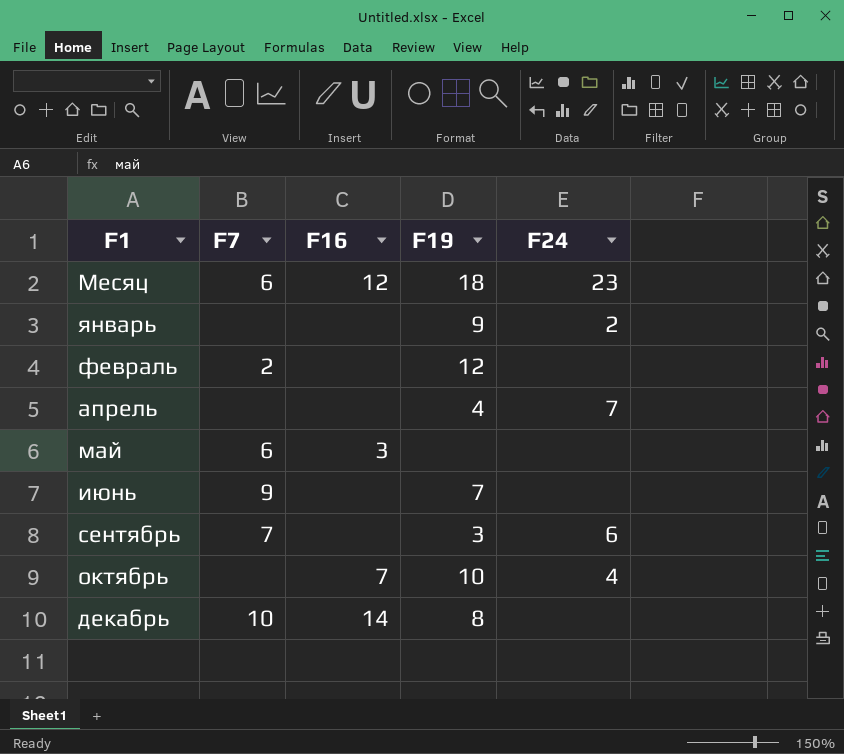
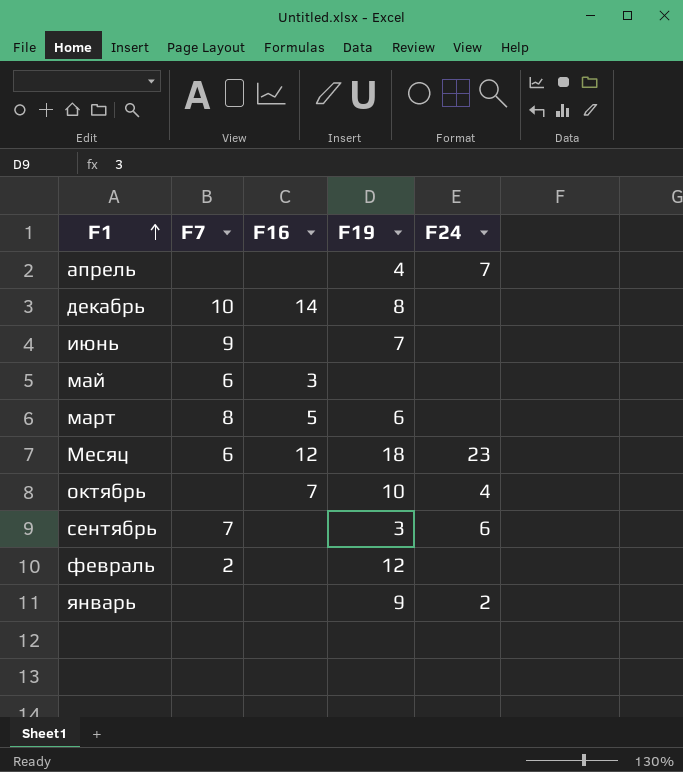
row order: none -> F1 ascending
row март: none -> 8 | 5 | 6 | none

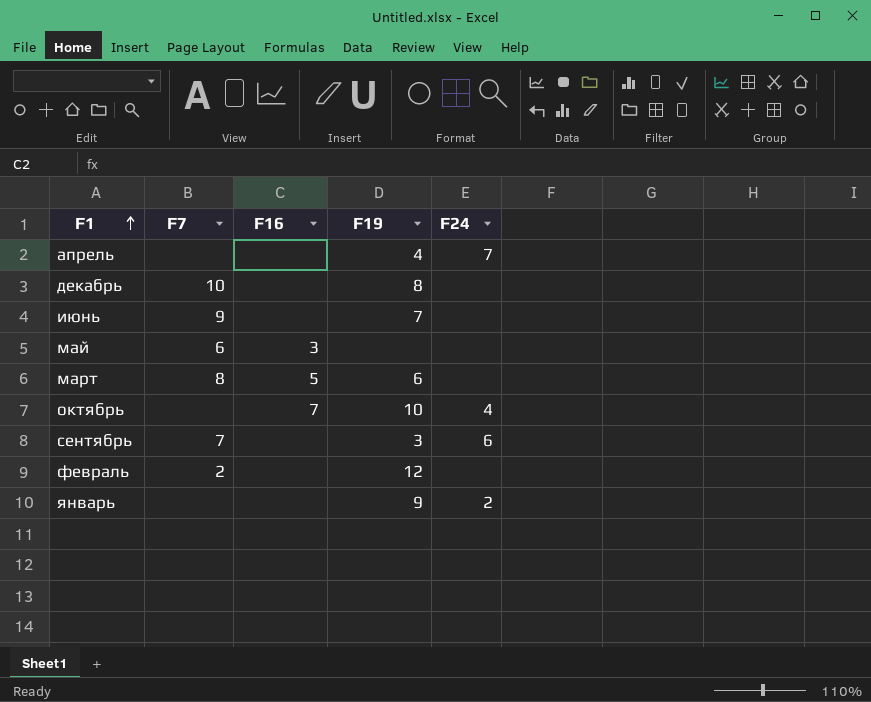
row Месяц: 6 | 12 | 18 | 23 -> none
декабрь | F16: 14 -> none

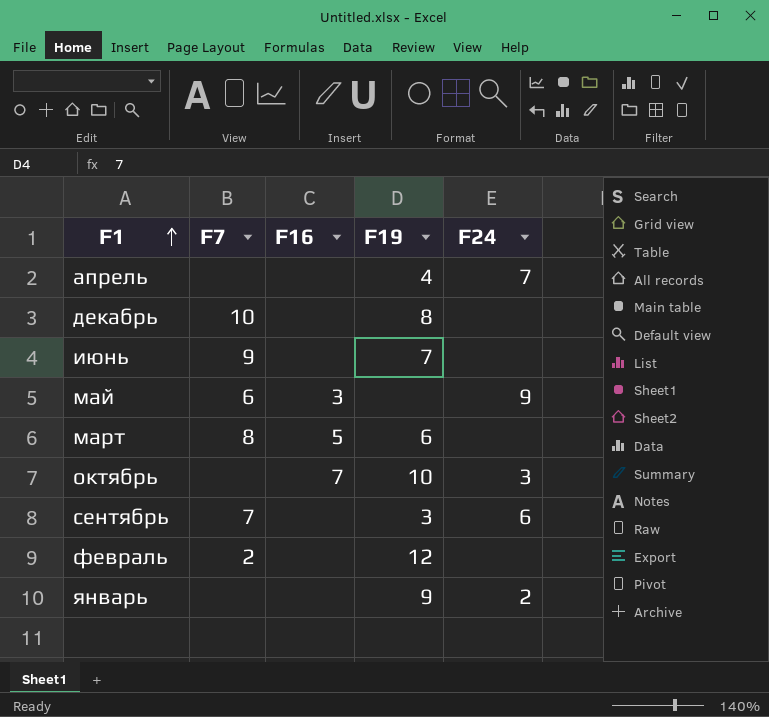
май | F24: none -> 9
октябрь | F24: 4 -> 3

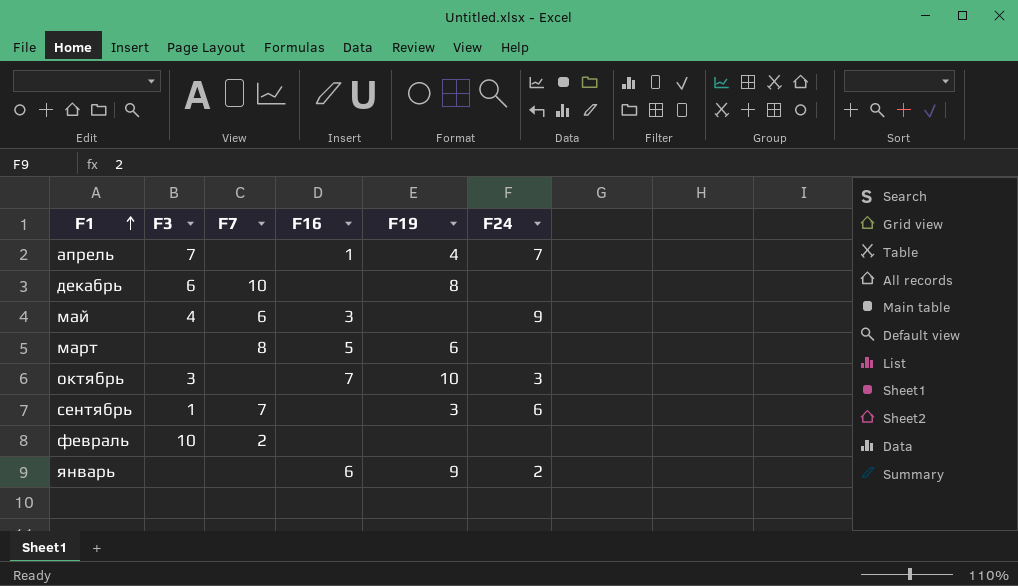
column F3 | position: none -> 2
row июнь: 9 | none | 7 | none -> none
апрель | F16: none -> 1
февраль | F19: 12 -> none
январь | F16: none -> 6

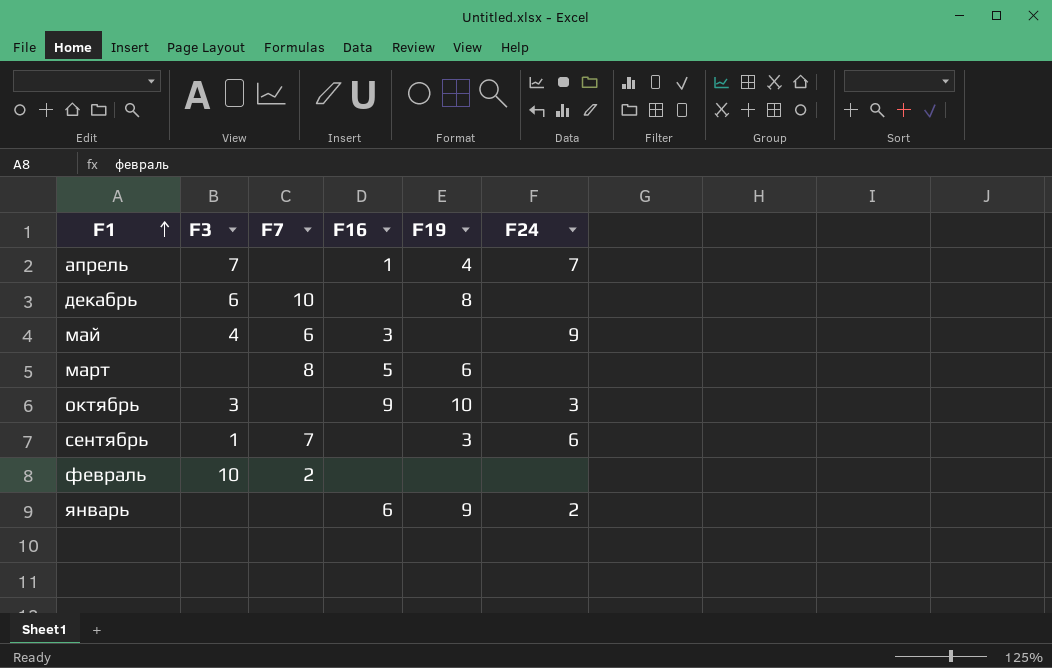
октябрь | F16: 7 -> 9

